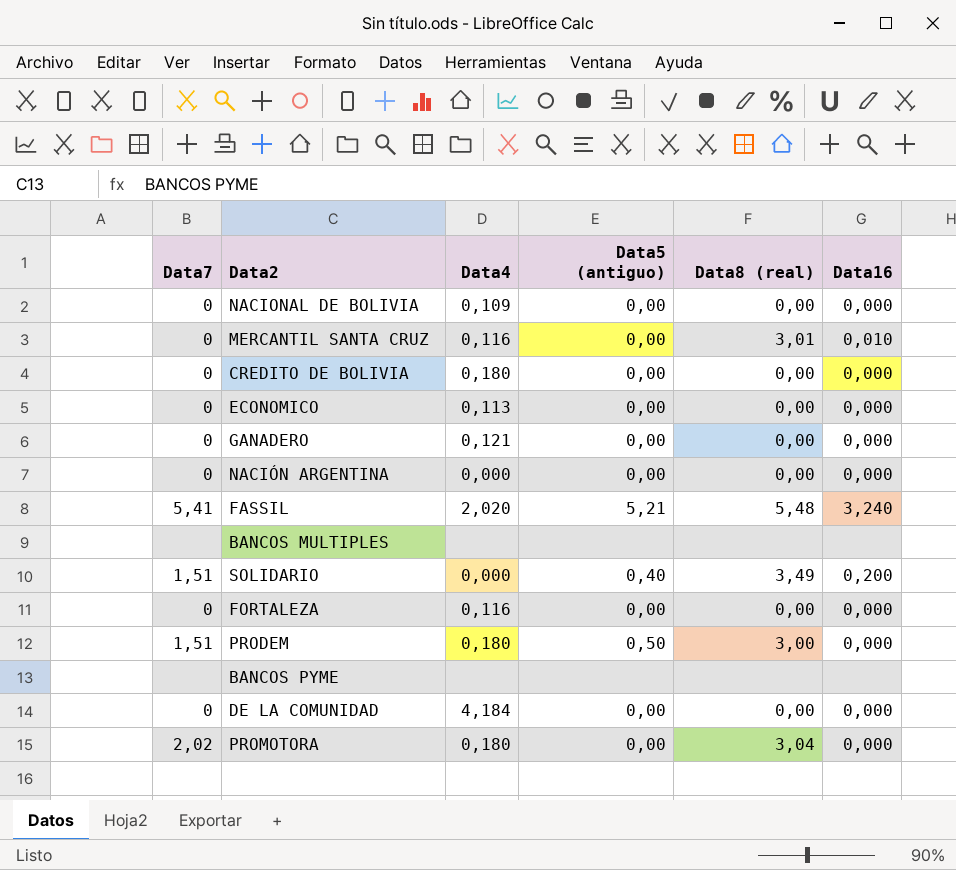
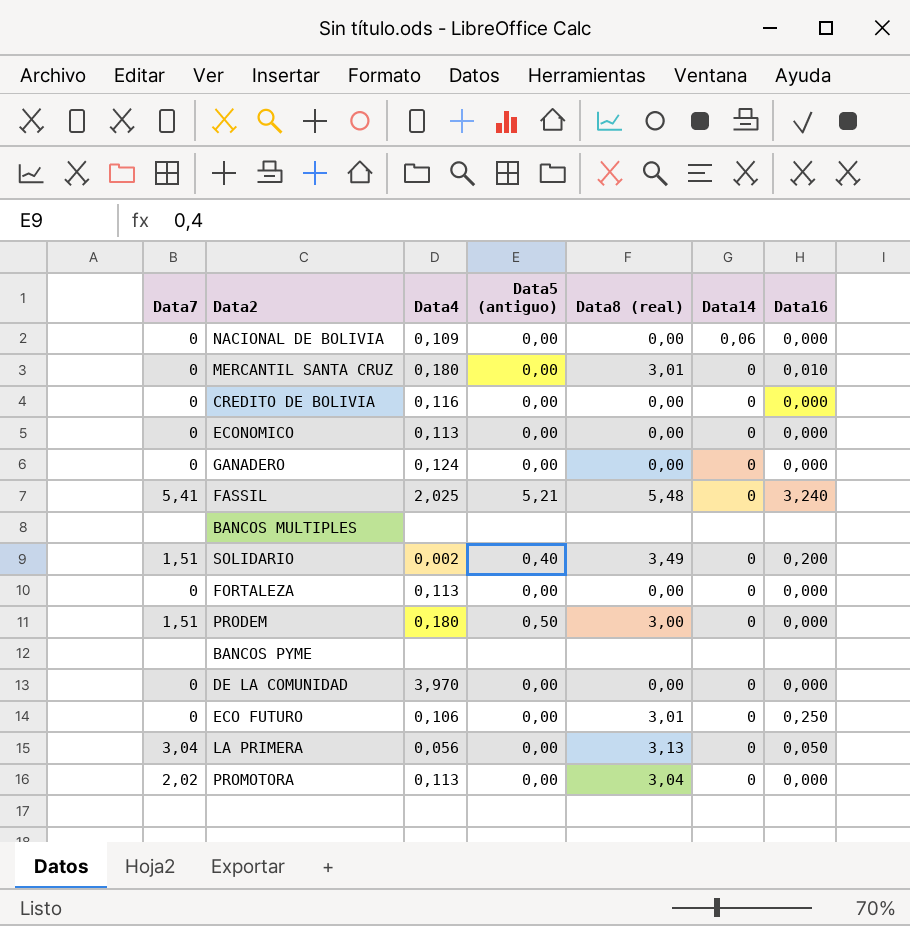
column Data14 | position: none -> 6
row NACIÓN ARGENTINA: 0 | 0,000 | 0,00 | 0,00 | 0,000 -> none
MERCANTIL SANTA CRUZ | Data4: 0,116 -> 0,180
CREDITO DE BOLIVIA | Data4: 0,180 -> 0,116
GANADERO | Data4: 0,121 -> 0,124
FASSIL | Data4: 2,020 -> 2,025
SOLIDARIO | Data4: 0,000 -> 0,002
FORTALEZA | Data4: 0,116 -> 0,113
DE LA COMUNIDAD | Data4: 4,184 -> 3,970
row ECO FUTURO: none -> 0 | 0,106 | 0,00 | 3,01 | 0 | 0,250
row LA PRIMERA: none -> 3,04 | 0,056 | 0,00 | 3,13 | 0 | 0,050
PROMOTORA | Data4: 0,180 -> 0,113

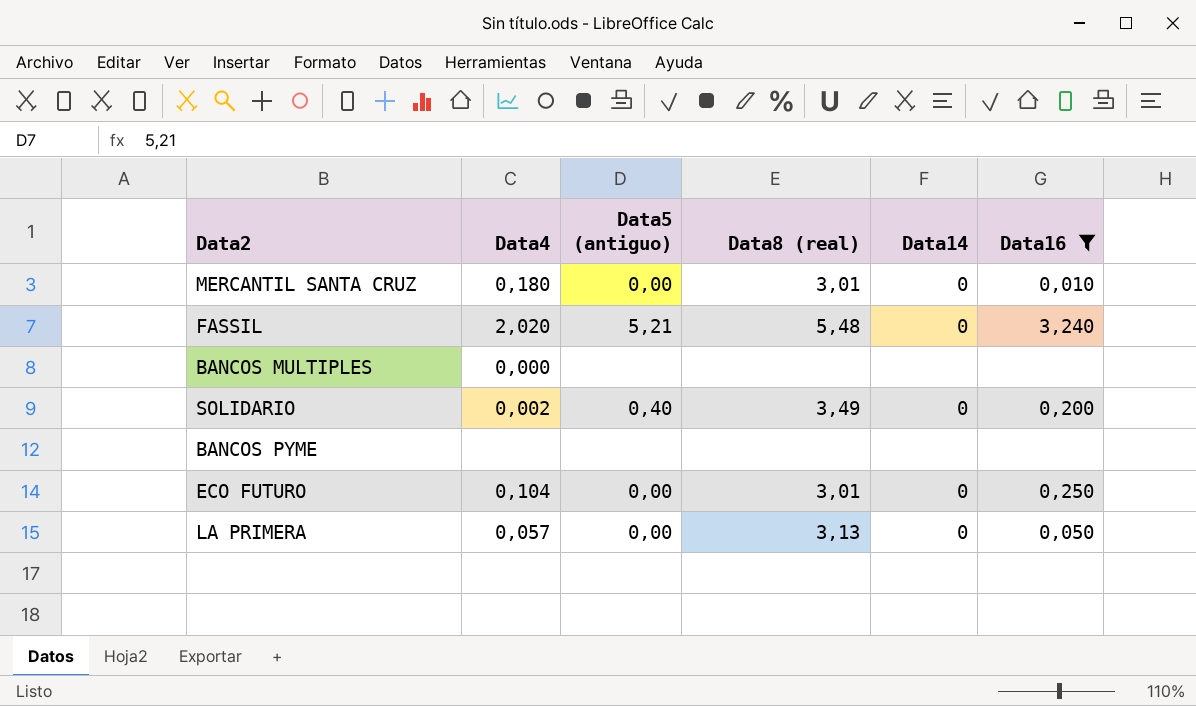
filter: none -> Data16 != 0,000
column Data7 | position: 1 -> none
FASSIL | Data4: 2,025 -> 2,020
BANCOS MULTIPLES | Data4: none -> 0,000
ECO FUTURO | Data4: 0,106 -> 0,104
LA PRIMERA | Data4: 0,056 -> 0,057

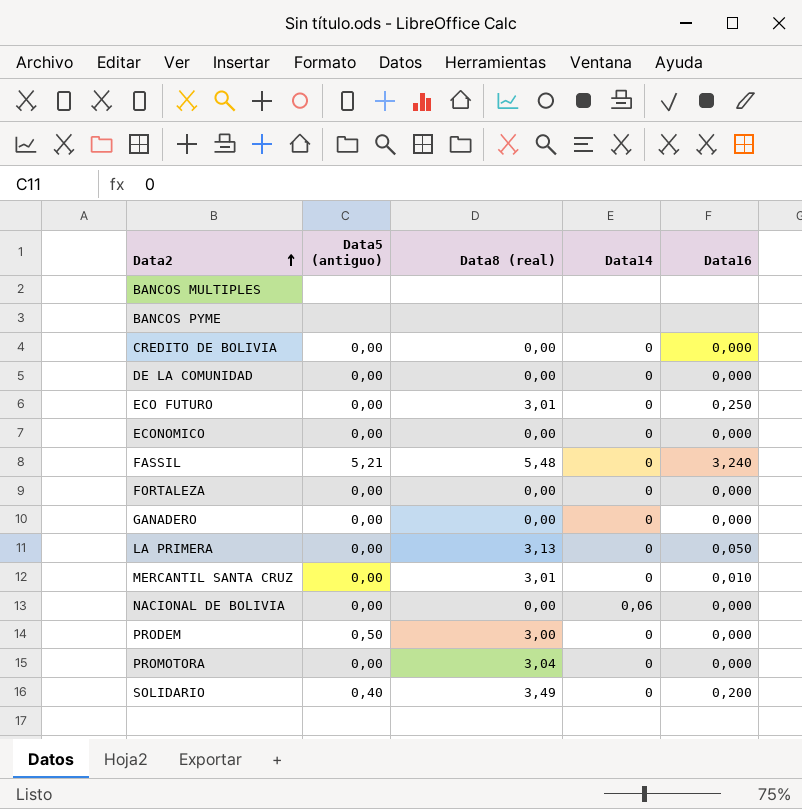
filter: Data16 != 0,000 -> none
row order: none -> Data2 ascending
column Data4 | position: 2 -> none

